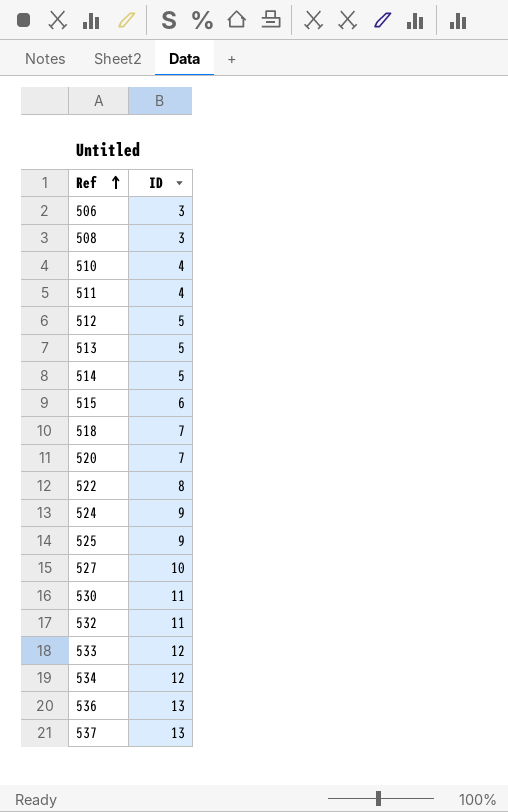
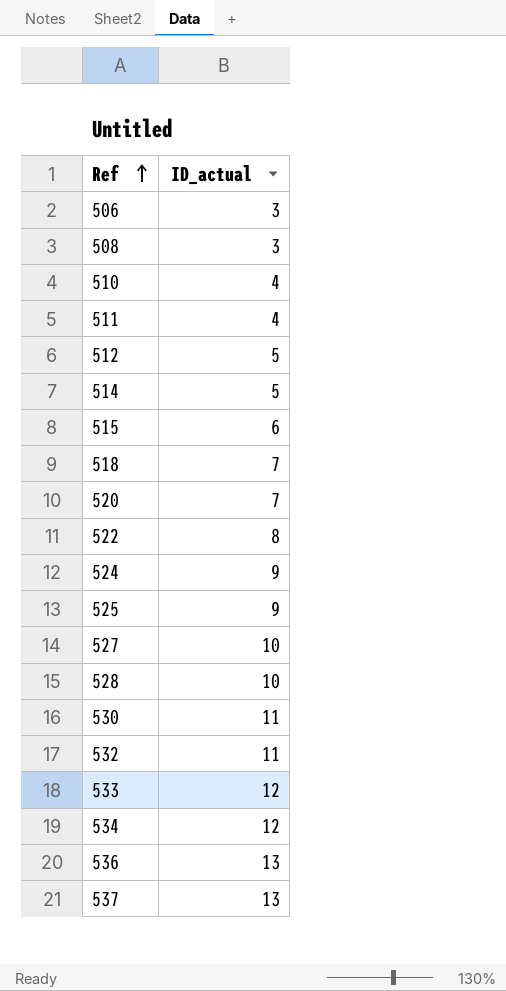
column name: ID -> ID_actual
row 513: 5 -> none
row 528: none -> 10

